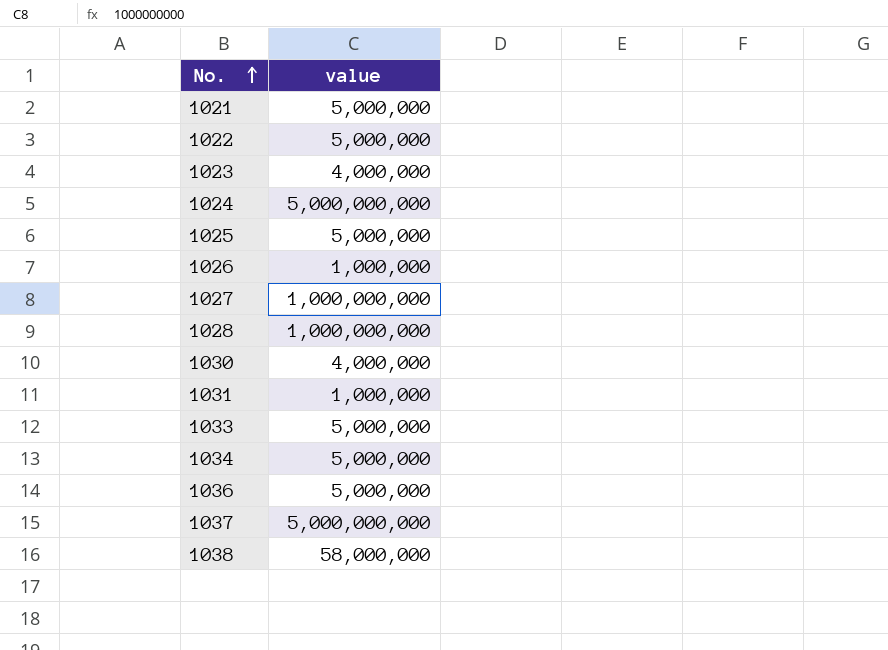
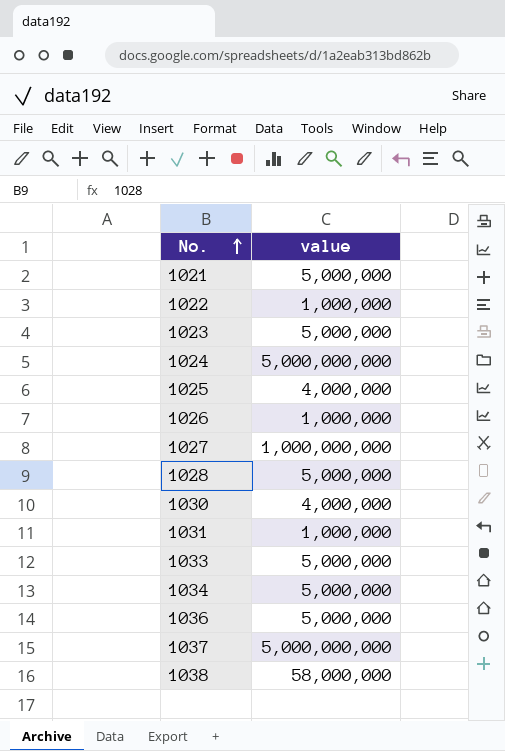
1022 | value: 5,000,000 -> 1,000,000
1023 | value: 4,000,000 -> 5,000,000
1025 | value: 5,000,000 -> 4,000,000
1028 | value: 1,000,000,000 -> 5,000,000

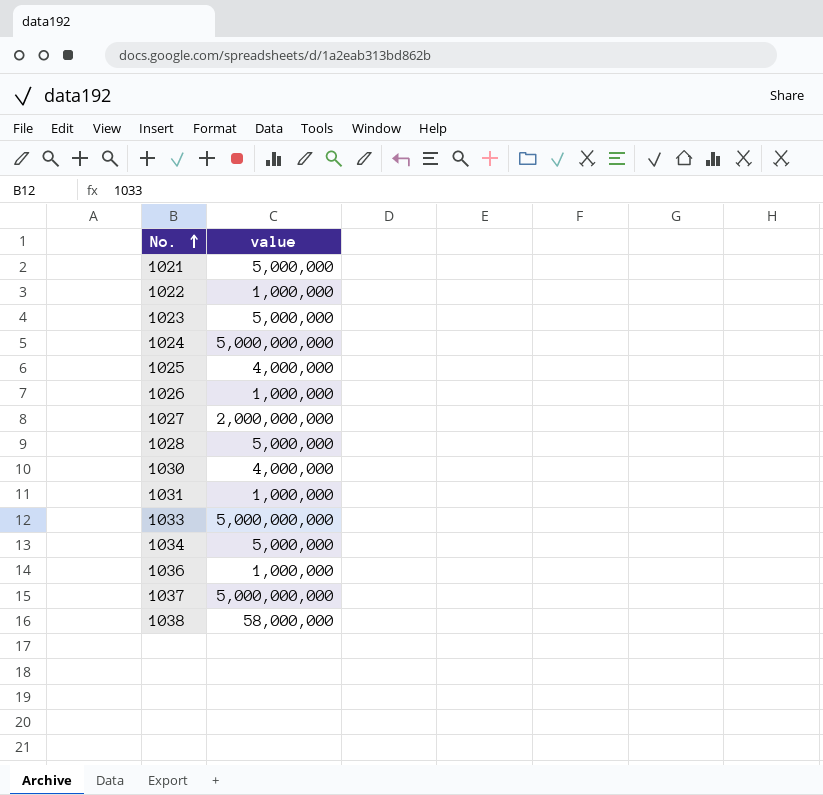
1027 | value: 1,000,000,000 -> 2,000,000,000
1033 | value: 5,000,000 -> 5,000,000,000
1036 | value: 5,000,000 -> 1,000,000

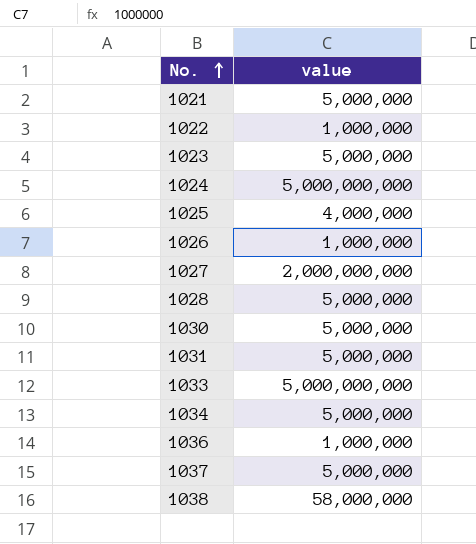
1030 | value: 4,000,000 -> 5,000,000
1031 | value: 1,000,000 -> 5,000,000
1037 | value: 5,000,000,000 -> 5,000,000

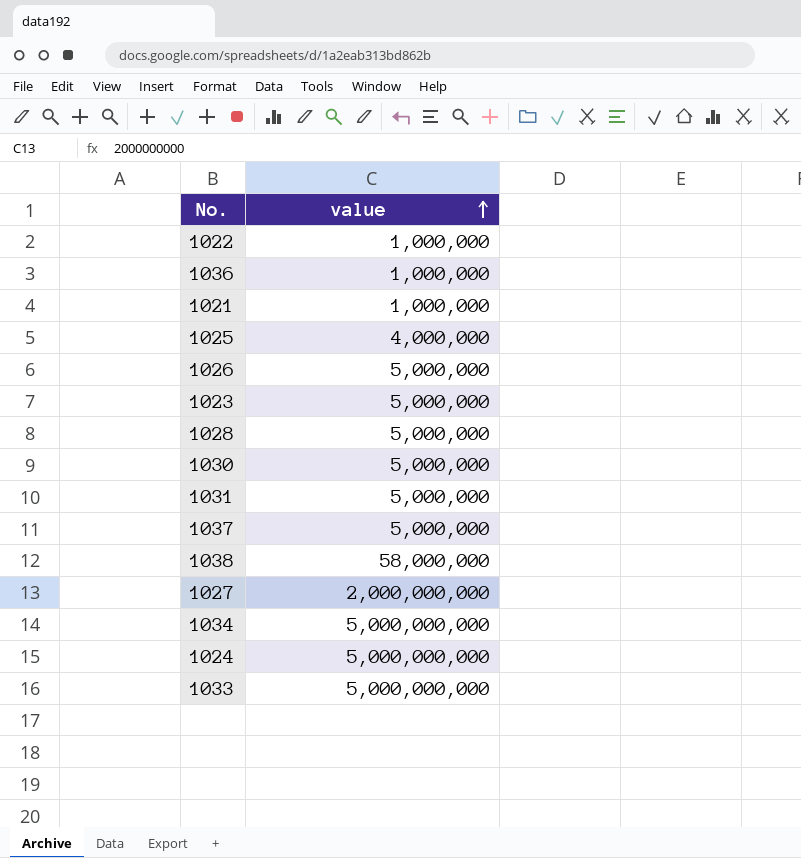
row order: No. ascending -> value ascending
1021 | value: 5,000,000 -> 1,000,000
1026 | value: 1,000,000 -> 5,000,000
1034 | value: 5,000,000 -> 5,000,000,000

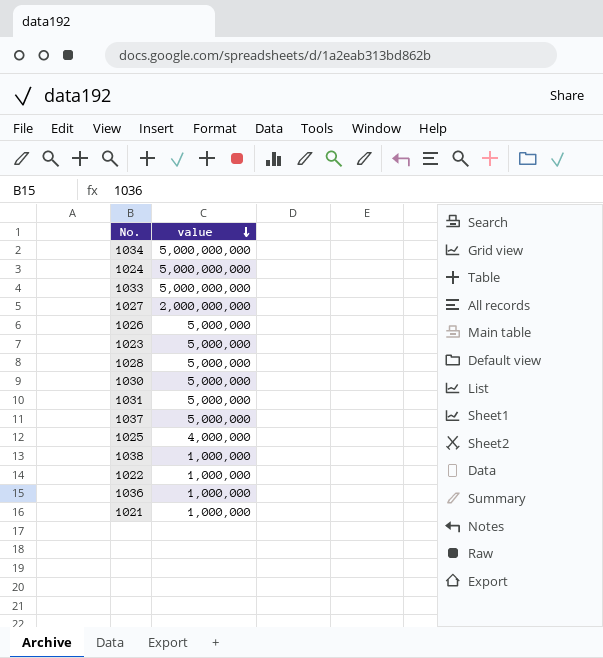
row order: value ascending -> value descending
1038 | value: 58,000,000 -> 1,000,000

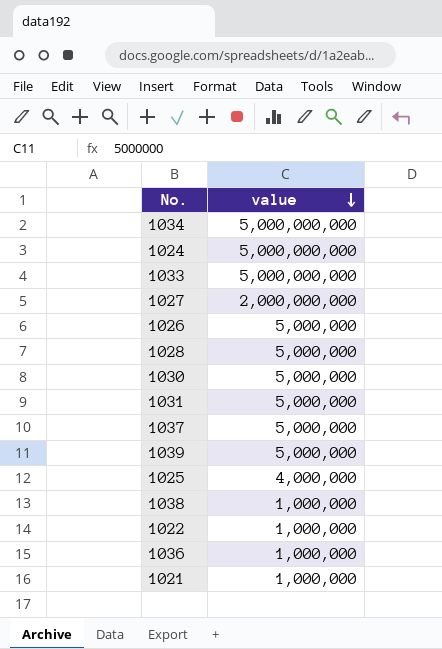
row 1023: 5,000,000 -> none
row 1039: none -> 5,000,000

